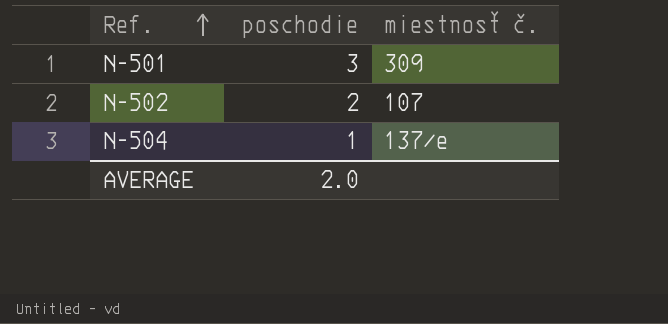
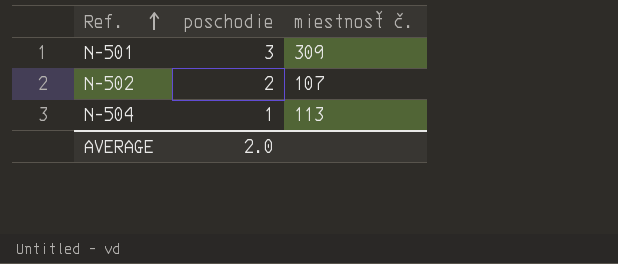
N-504 | miestnosť č.: 137/e -> 113

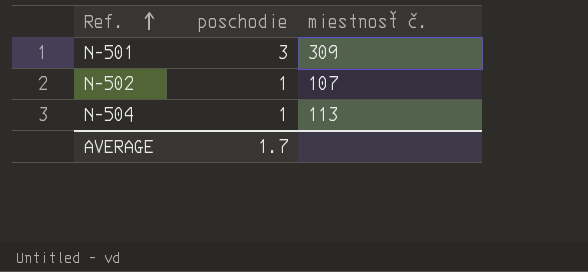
N-502 | poschodie: 2 -> 1
AVERAGE | poschodie: 2.0 -> 1.7

